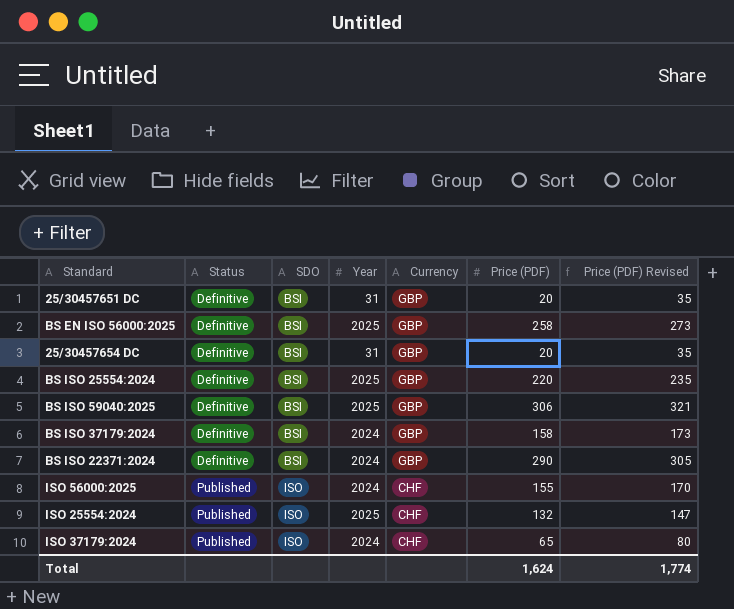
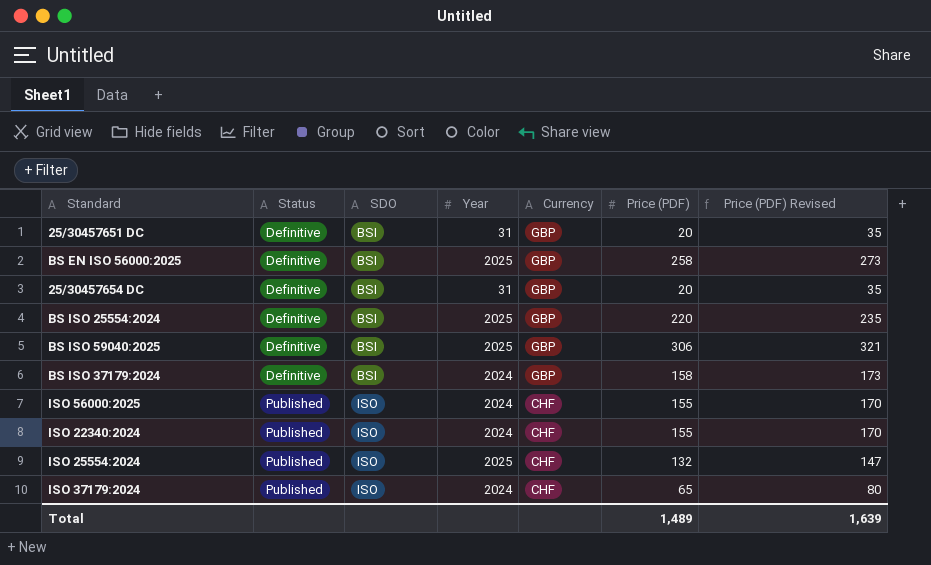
row BS ISO 22371:2024: Definitive | BSI | 2024 | GBP | 290 | 305 -> none
row ISO 22340:2024: none -> Published | ISO | 2024 | CHF | 155 | 170
Total | Price (PDF): 1,624 -> 1,489
Total | Price (PDF) Revised: 1,774 -> 1,639

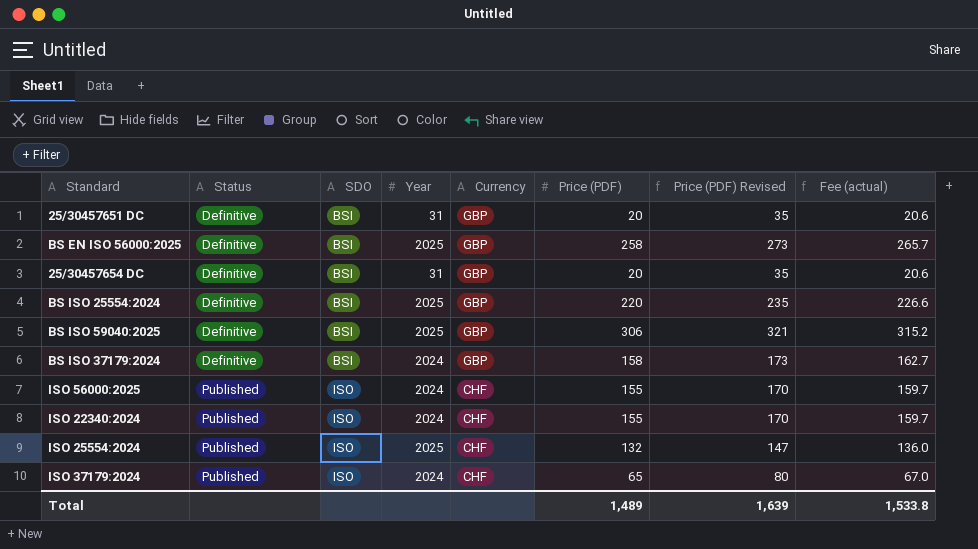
column Fee (actual) | formula: none -> [Price (PDF)] * 1.03

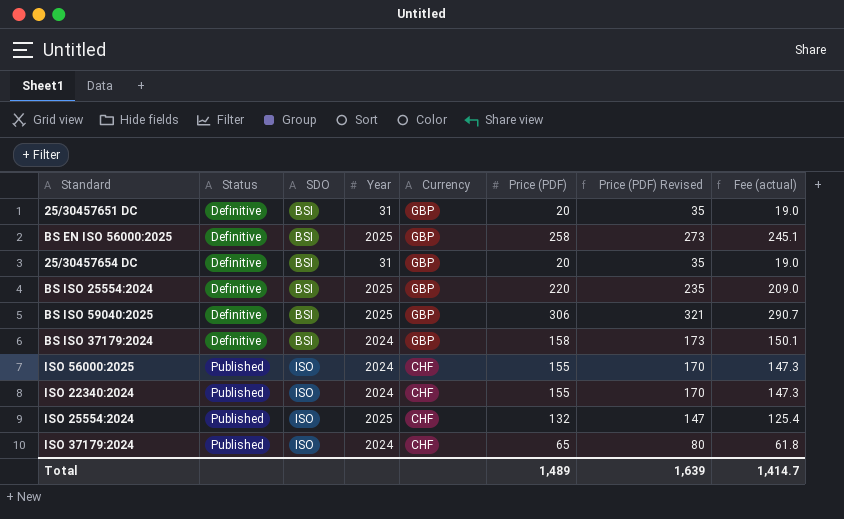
column Fee (actual) | formula: [Price (PDF)] * 1.03 -> [Price (PDF)] * 0.95
Total | Fee (actual): 1,533.8 -> 1,414.7

